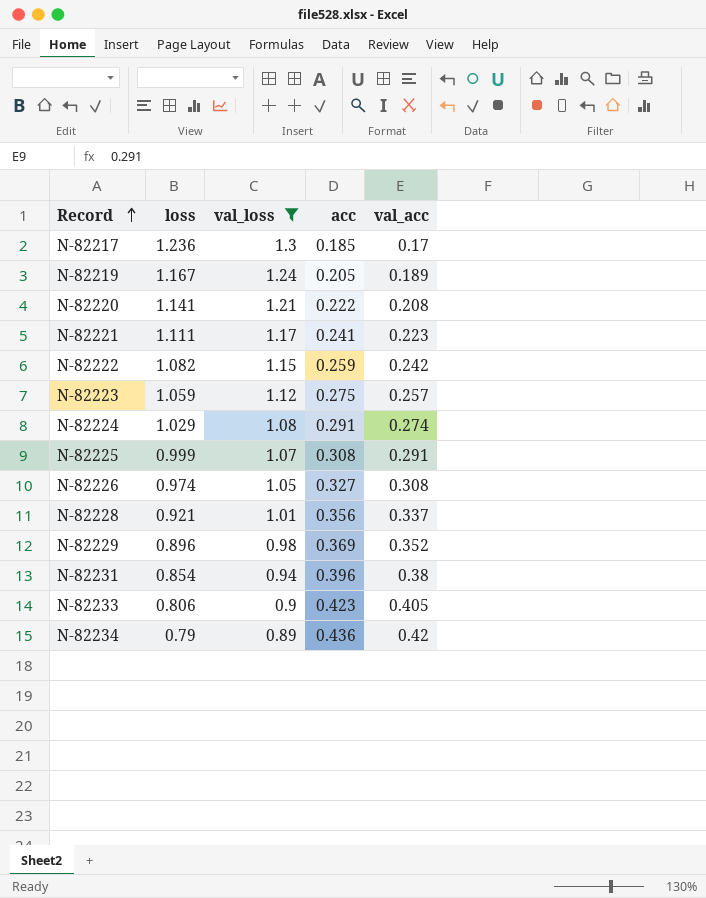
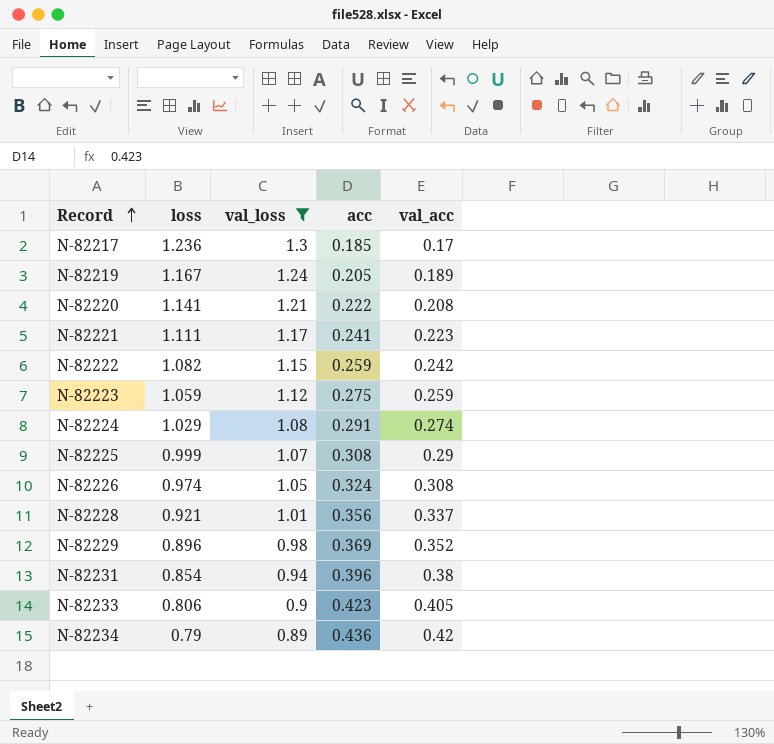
N-82223 | val_acc: 0.257 -> 0.259
N-82225 | val_acc: 0.291 -> 0.29
N-82226 | acc: 0.327 -> 0.324

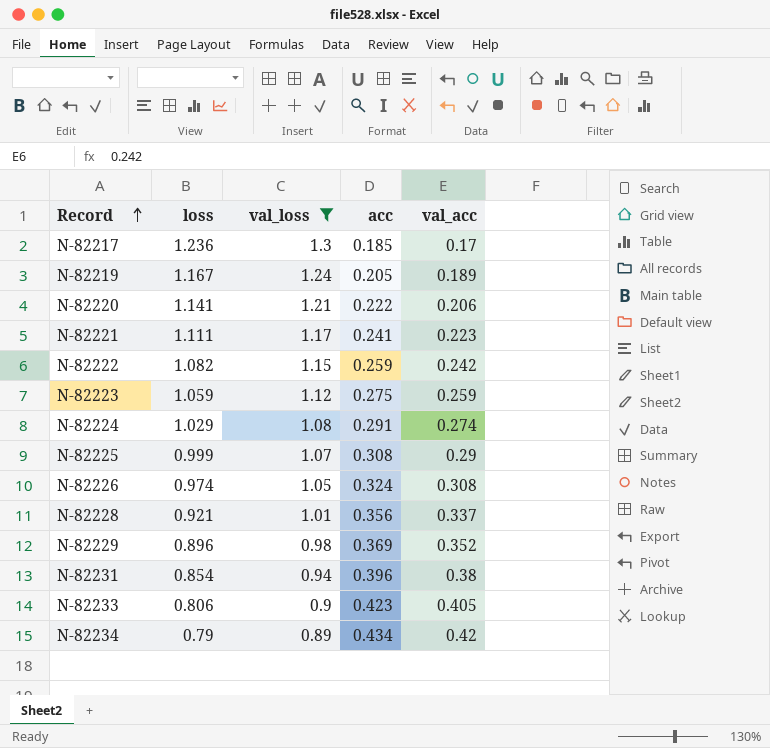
N-82220 | val_acc: 0.208 -> 0.206
N-82234 | acc: 0.436 -> 0.434

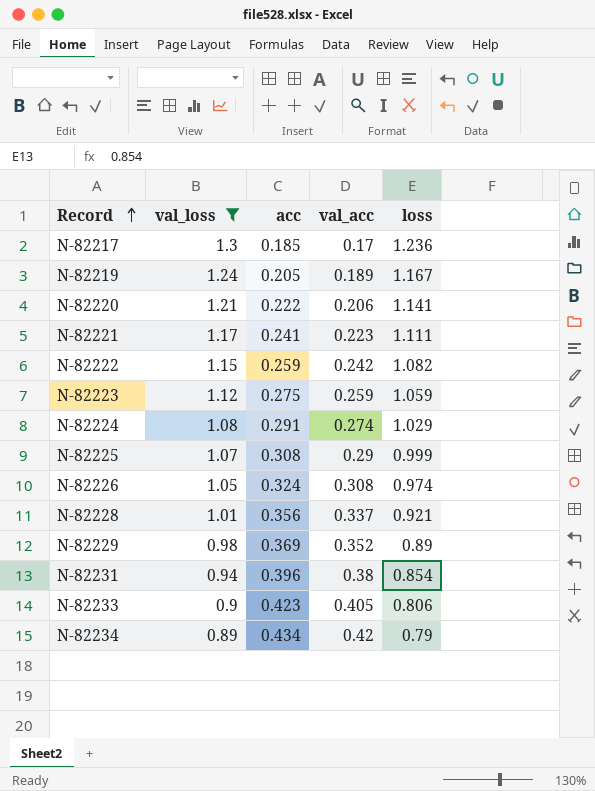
column loss | position: 2 -> 5
N-82229 | loss: 0.896 -> 0.89

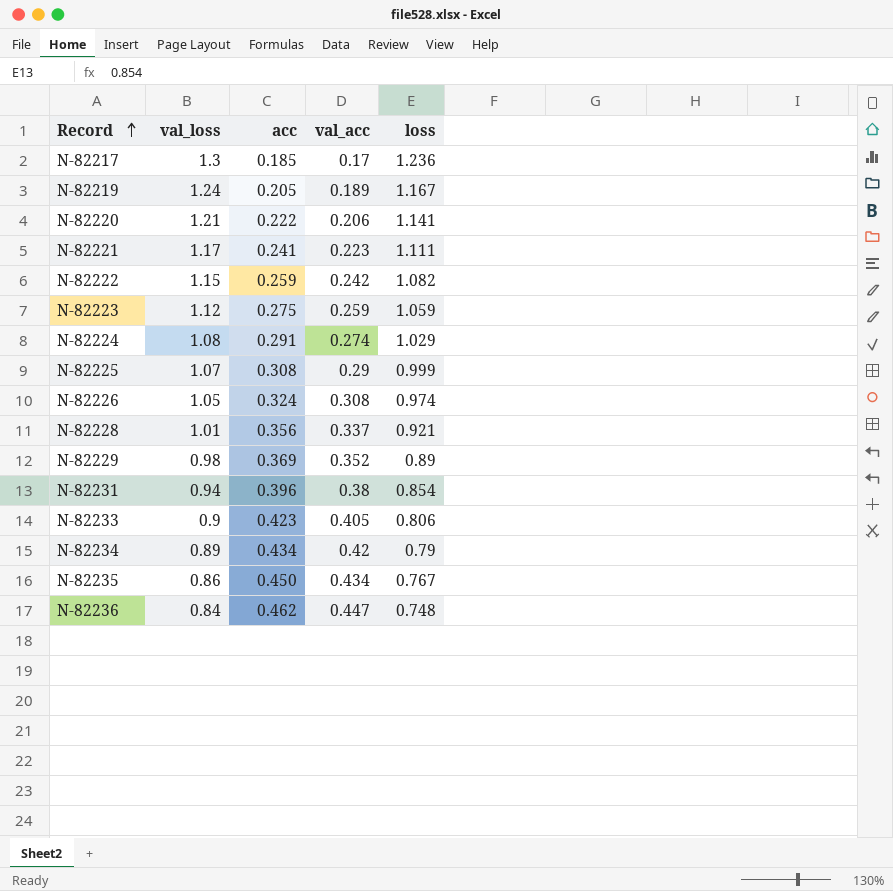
filter: val_loss >= 0.89 -> none

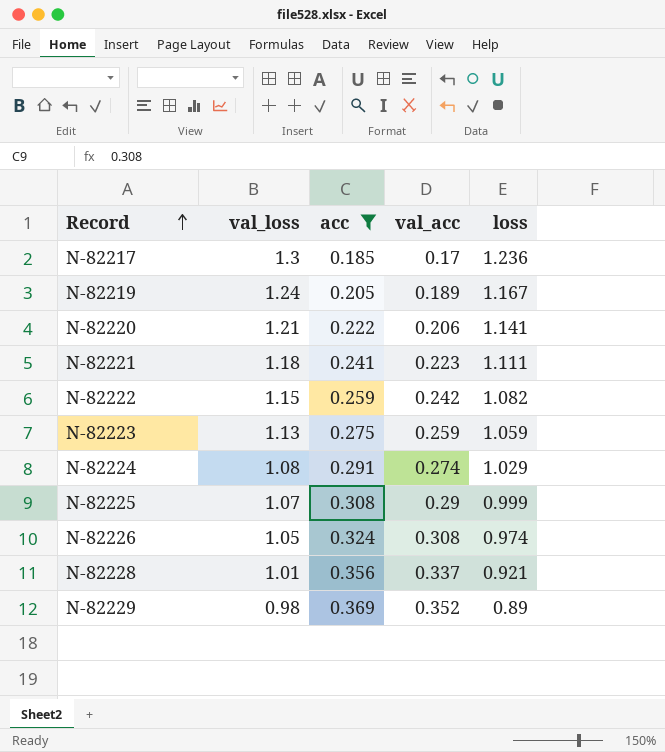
filter: none -> acc <= 0.369
N-82221 | val_loss: 1.17 -> 1.18
N-82223 | val_loss: 1.12 -> 1.13

